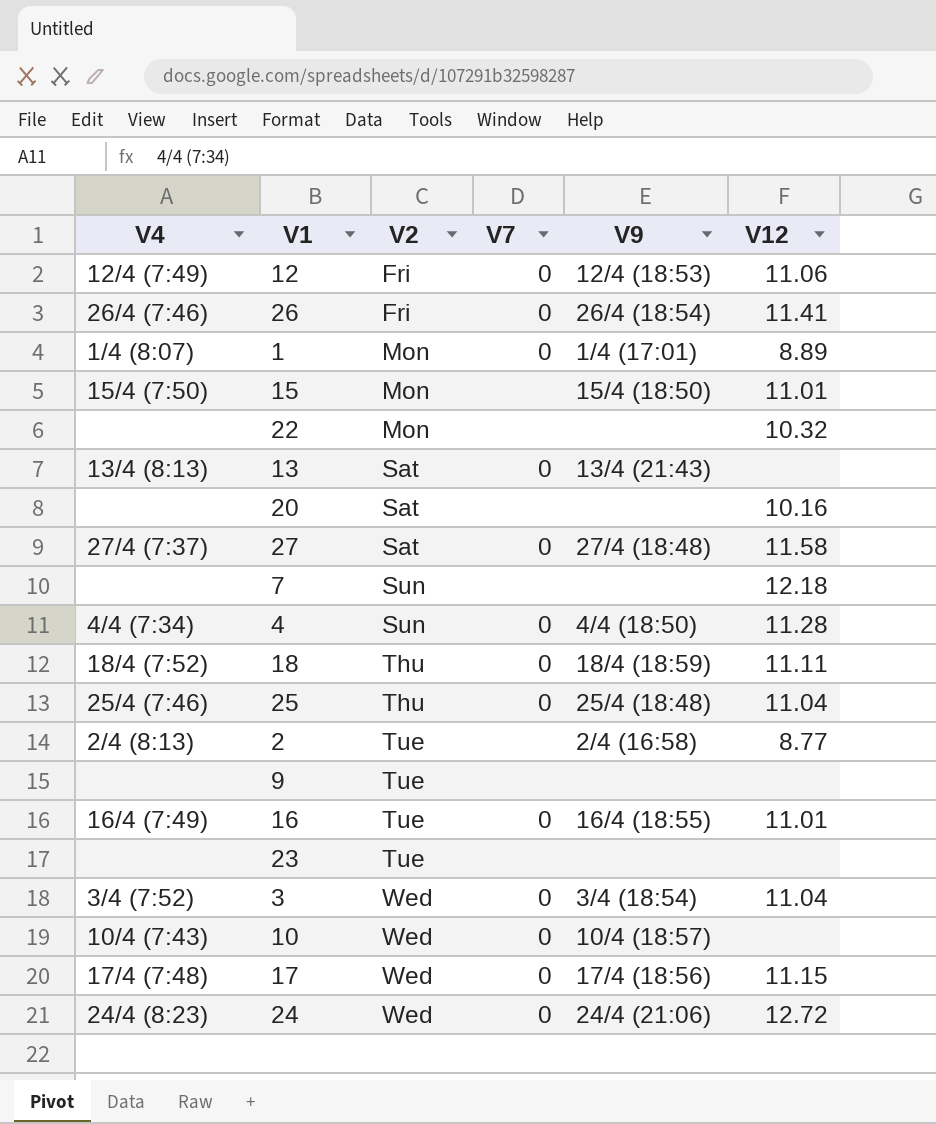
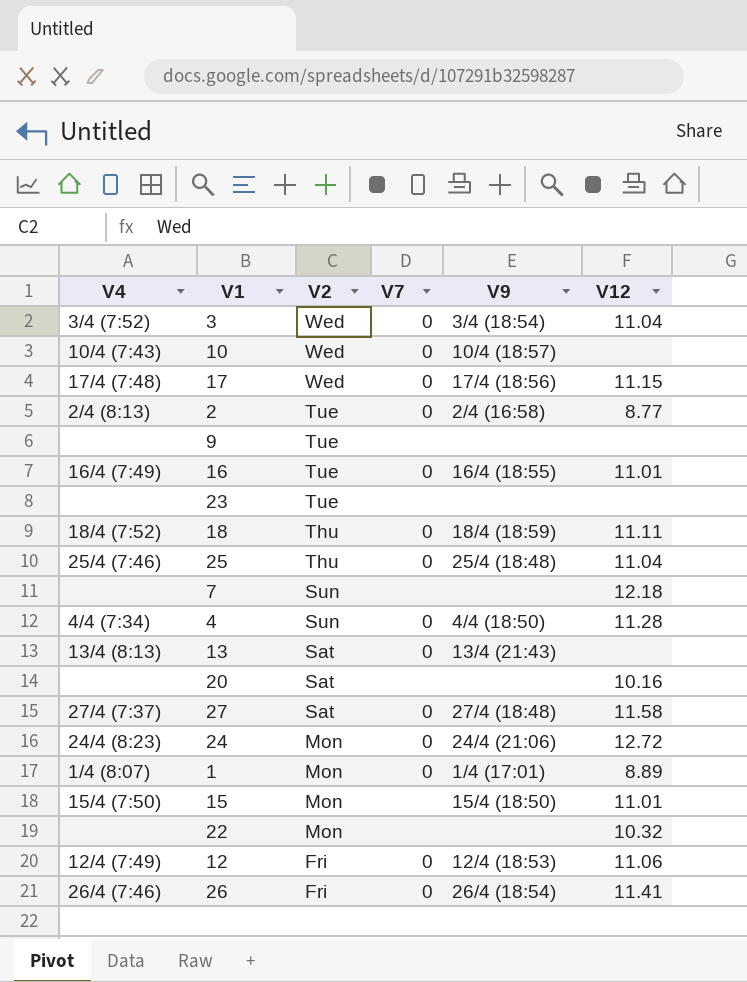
row order: V2 ascending -> V2 descending
2 | V7: none -> 0
24 | V2: Wed -> Mon

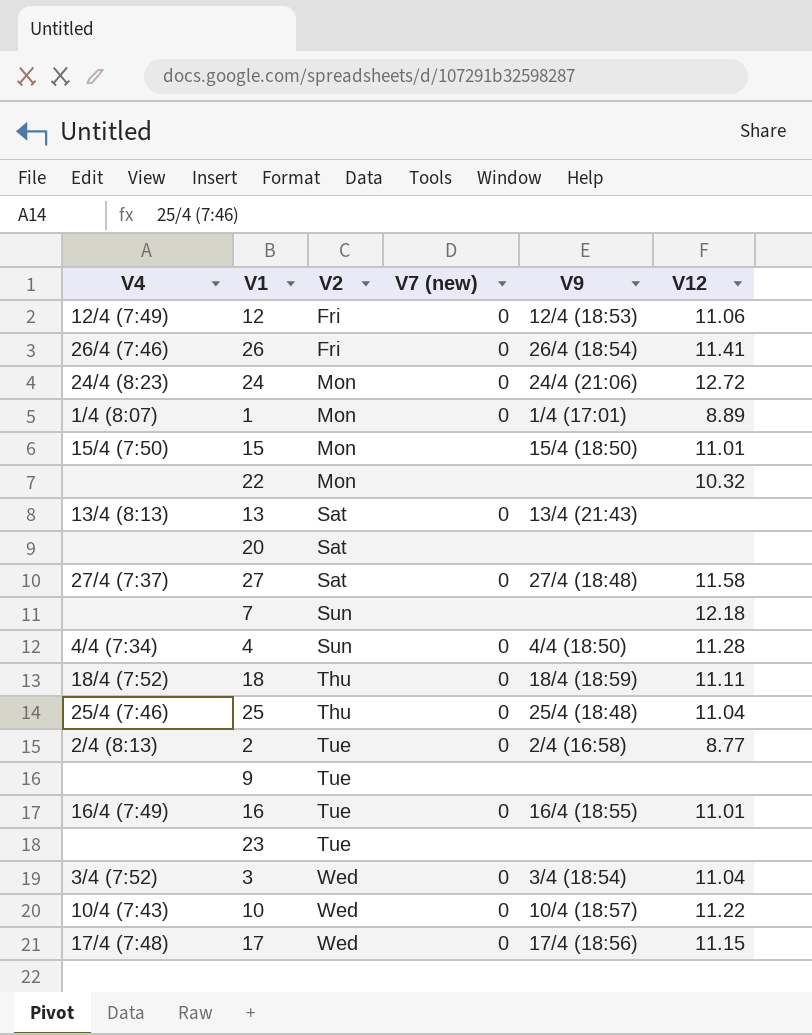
row order: V2 descending -> V2 ascending
column name: V7 -> V7 (new)
20 | V12: 10.16 -> none
10 | V12: none -> 11.22

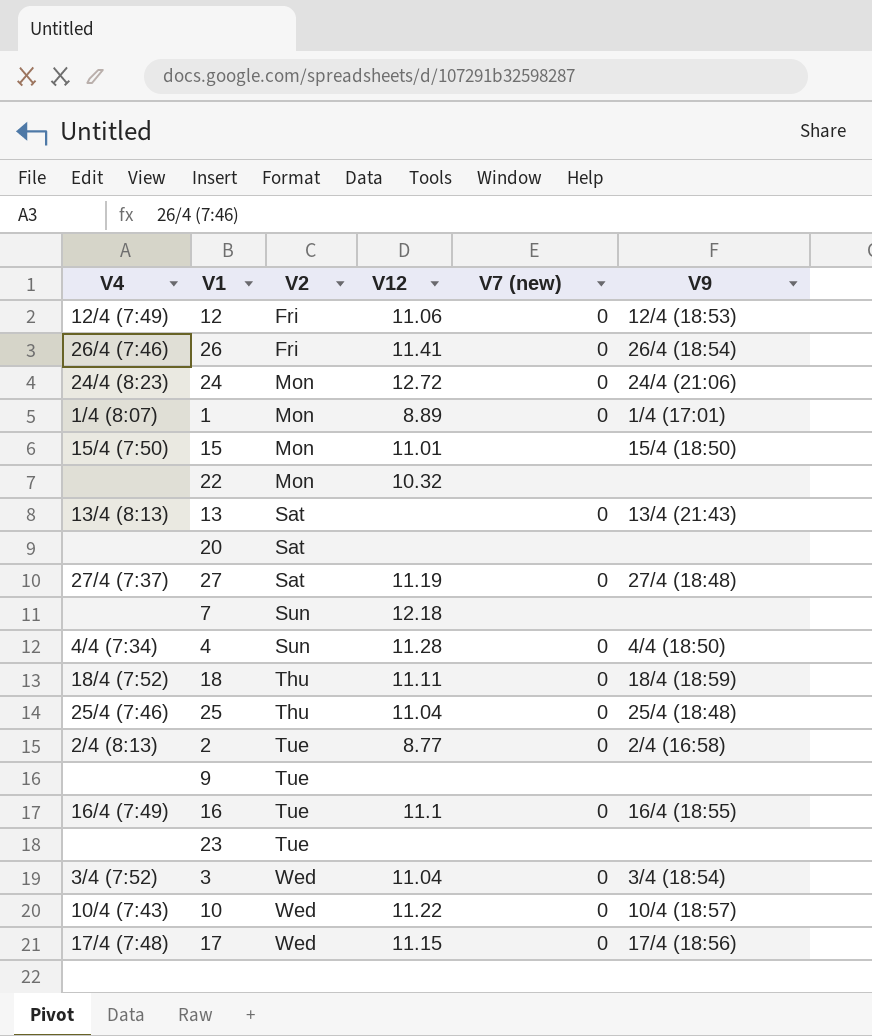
column V12 | position: 6 -> 4
27 | V12: 11.58 -> 11.19
16 | V12: 11.01 -> 11.1

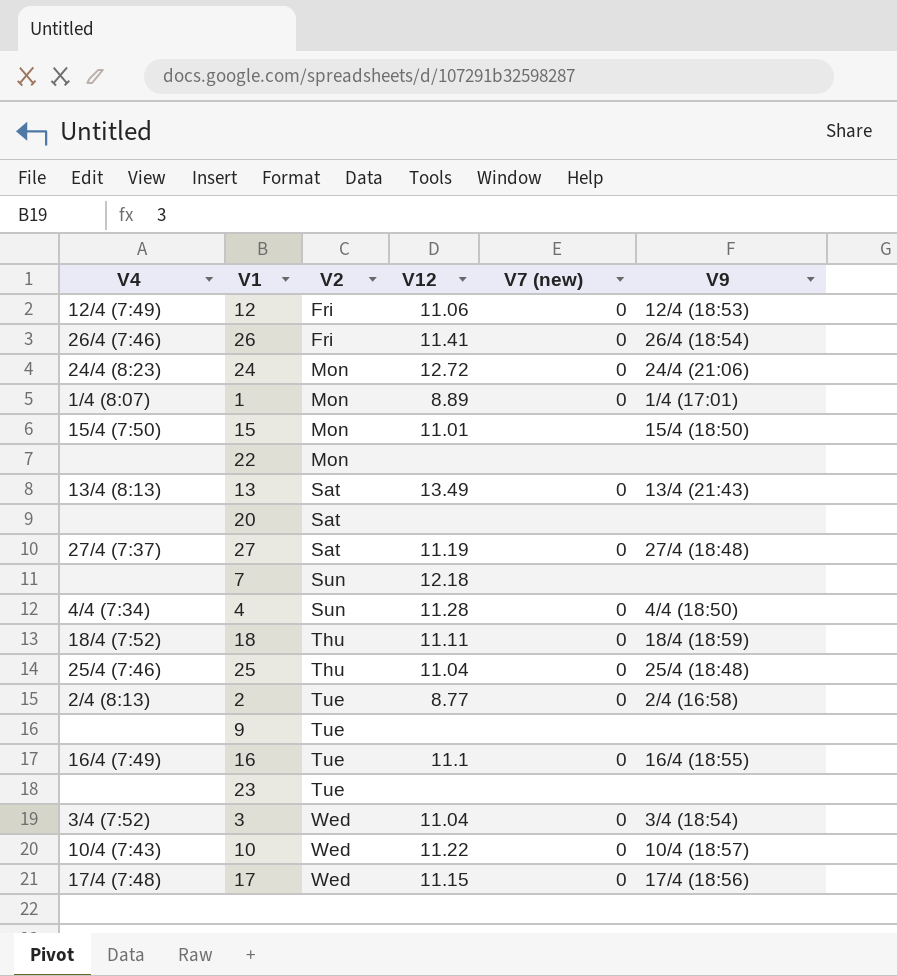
22 | V12: 10.32 -> none
13 | V12: none -> 13.49

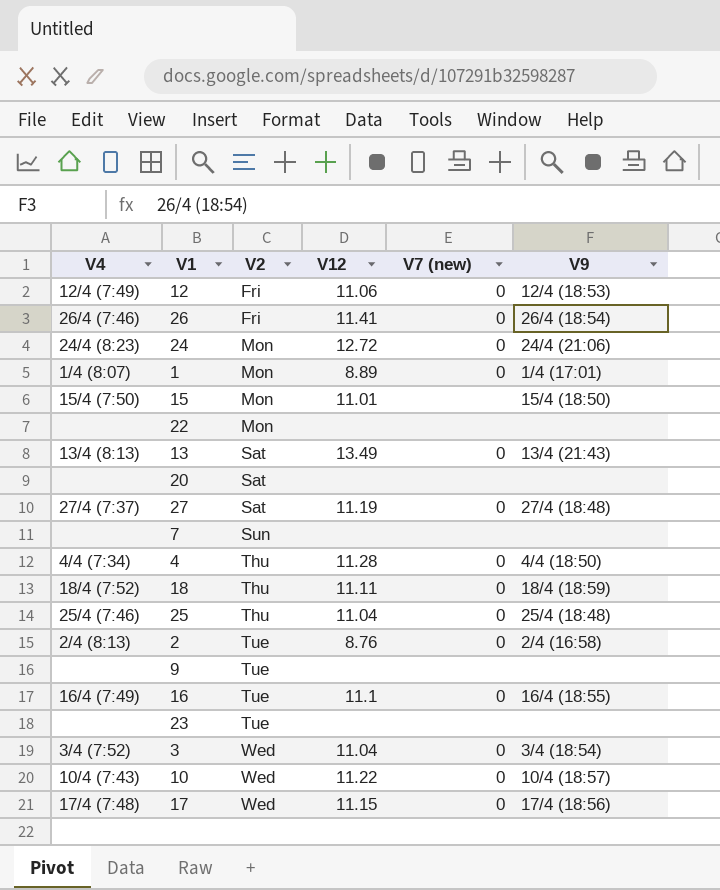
7 | V12: 12.18 -> none
4 | V2: Sun -> Thu
2 | V12: 8.77 -> 8.76

